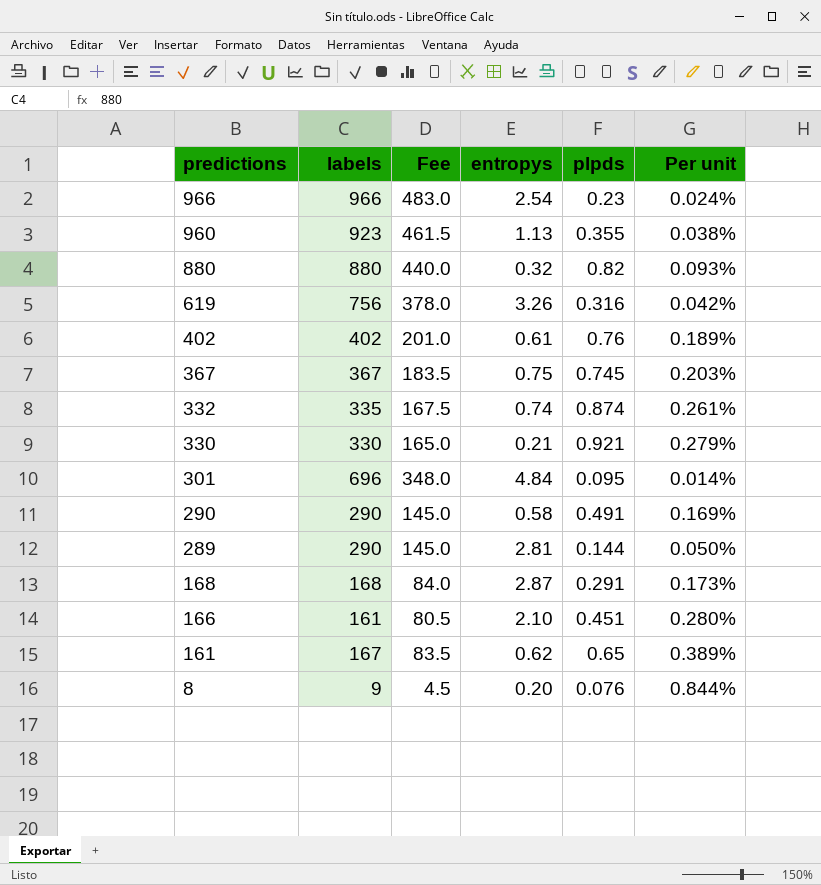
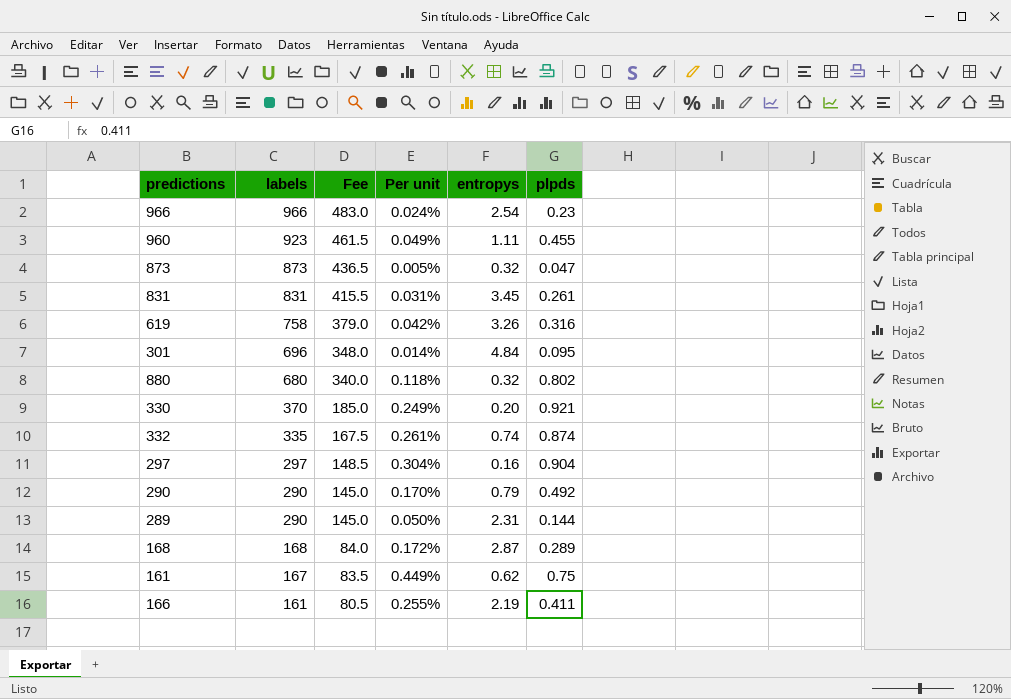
row order: predictions descending -> labels descending
column Per unit | position: 6 -> 4
row 402: 402 | 201.0 | 0.61 | 0.76 | 0.189% -> none
row 367: 367 | 183.5 | 0.75 | 0.745 | 0.203% -> none
row 8: 9 | 4.5 | 0.20 | 0.076 | 0.844% -> none
960 | Per unit: 0.038% -> 0.049%
960 | entropys: 1.13 -> 1.11
960 | plpds: 0.355 -> 0.455
row 873: none -> 873 | 436.5 | 0.005% | 0.32 | 0.047
row 831: none -> 831 | 415.5 | 0.031% | 3.45 | 0.261
619 | labels: 756 -> 758
619 | Fee: 378.0 -> 379.0
880 | labels: 880 -> 680
880 | Fee: 440.0 -> 340.0
880 | Per unit: 0.093% -> 0.118%
880 | plpds: 0.82 -> 0.802
330 | labels: 330 -> 370
330 | Fee: 165.0 -> 185.0
330 | Per unit: 0.279% -> 0.249%
330 | entropys: 0.21 -> 0.20
row 297: none -> 297 | 148.5 | 0.304% | 0.16 | 0.904
290 | Per unit: 0.169% -> 0.170%
290 | entropys: 0.58 -> 0.79
290 | plpds: 0.491 -> 0.492
289 | entropys: 2.81 -> 2.31
168 | Per unit: 0.173% -> 0.172%
168 | plpds: 0.291 -> 0.289
161 | Per unit: 0.389% -> 0.449%
161 | plpds: 0.65 -> 0.75
166 | Per unit: 0.280% -> 0.255%
166 | entropys: 2.10 -> 2.19
166 | plpds: 0.451 -> 0.411

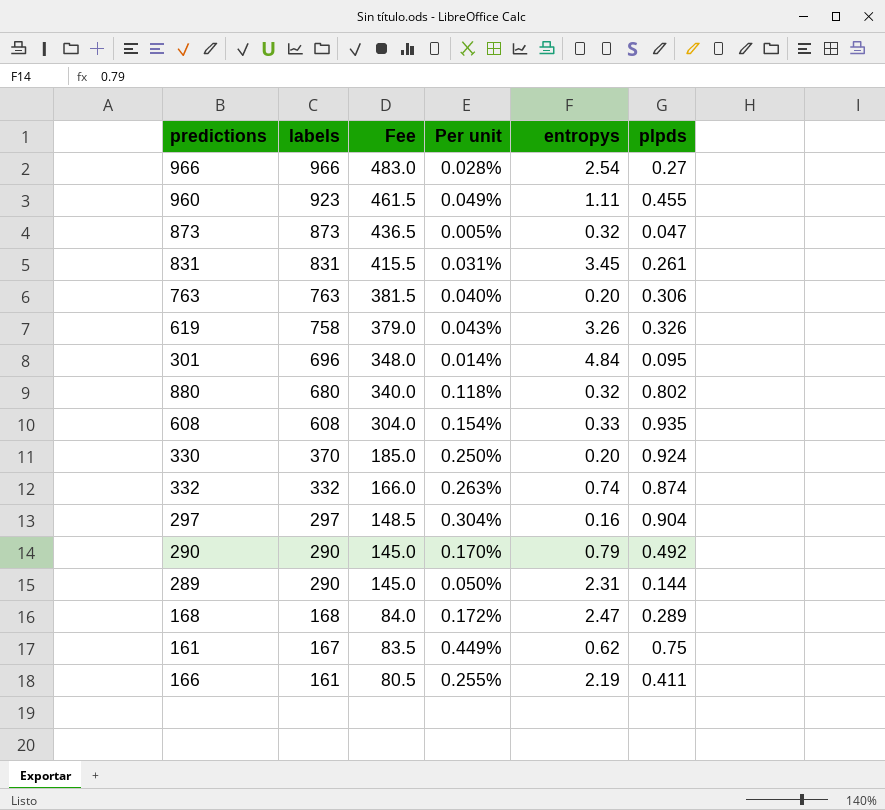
966 | Per unit: 0.024% -> 0.028%
966 | plpds: 0.23 -> 0.27
row 763: none -> 763 | 381.5 | 0.040% | 0.20 | 0.306
619 | Per unit: 0.042% -> 0.043%
619 | plpds: 0.316 -> 0.326
row 608: none -> 608 | 304.0 | 0.154% | 0.33 | 0.935
330 | Per unit: 0.249% -> 0.250%
330 | plpds: 0.921 -> 0.924
332 | labels: 335 -> 332
332 | Fee: 167.5 -> 166.0
332 | Per unit: 0.261% -> 0.263%
168 | entropys: 2.87 -> 2.47

